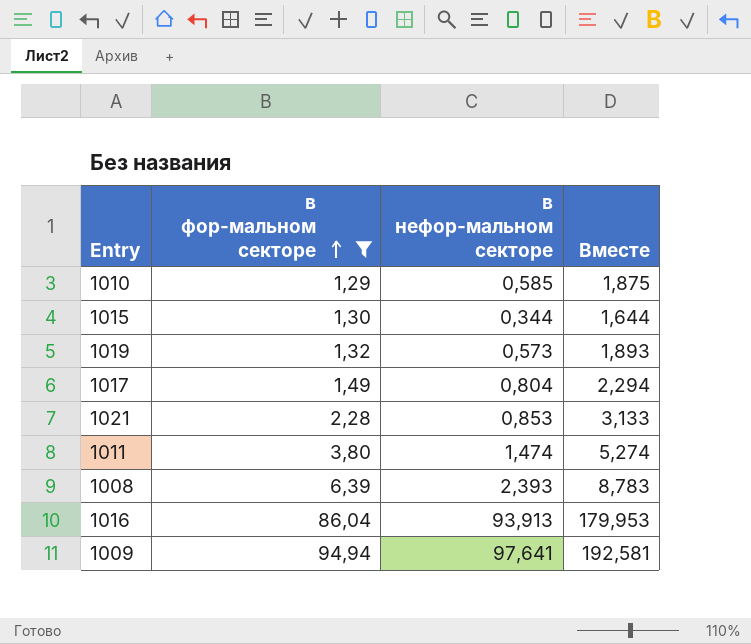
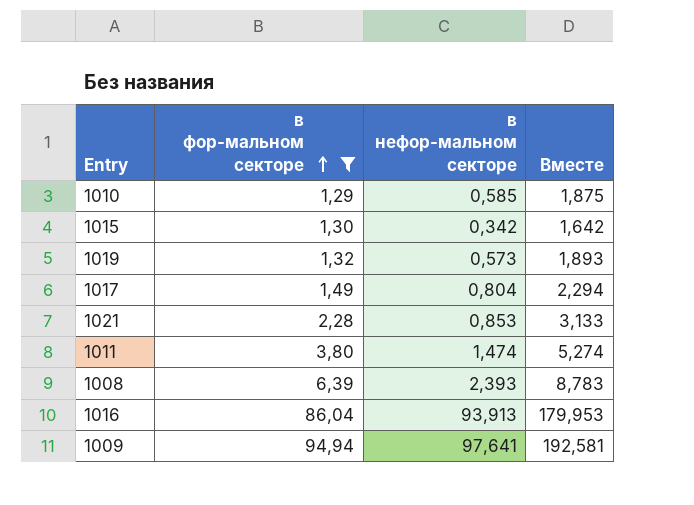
1015 | в нефор-мальном секторе: 0,344 -> 0,342
1015 | Вместе: 1,644 -> 1,642

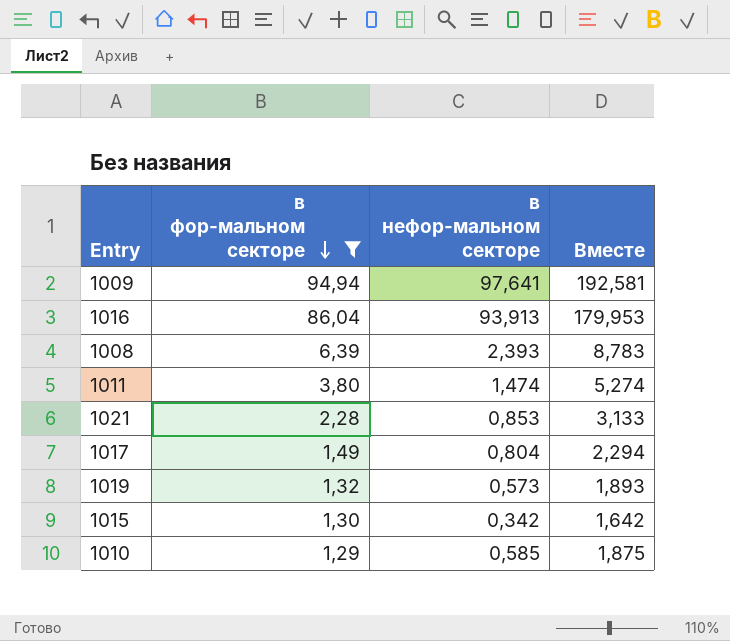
row order: в фор-мальном секторе ascending -> в фор-мальном секторе descending

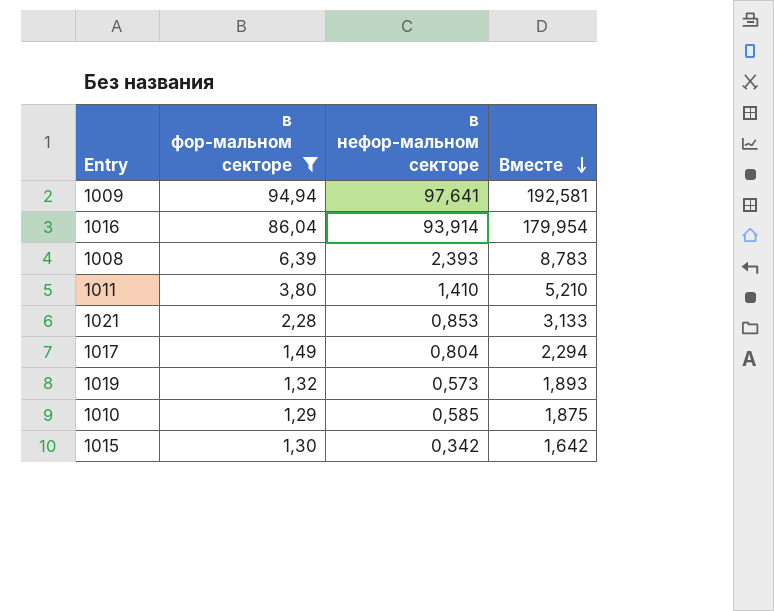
row order: в фор-мальном секторе descending -> Вместе descending
1016 | в нефор-мальном секторе: 93,913 -> 93,914
1016 | Вместе: 179,953 -> 179,954
1011 | в нефор-мальном секторе: 1,474 -> 1,410
1011 | Вместе: 5,274 -> 5,210

